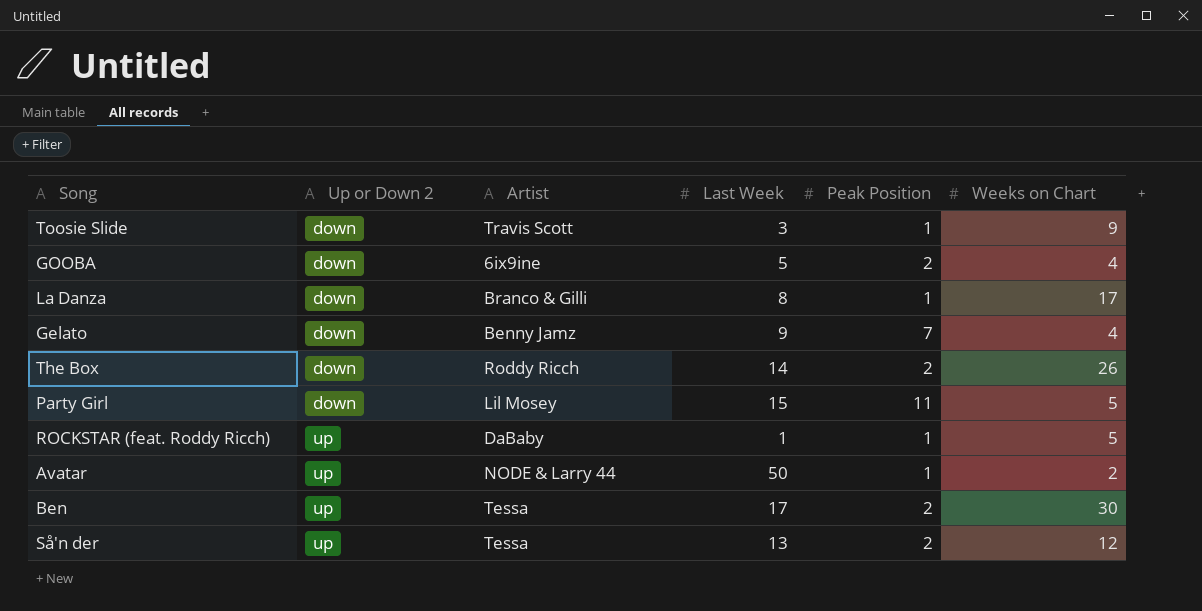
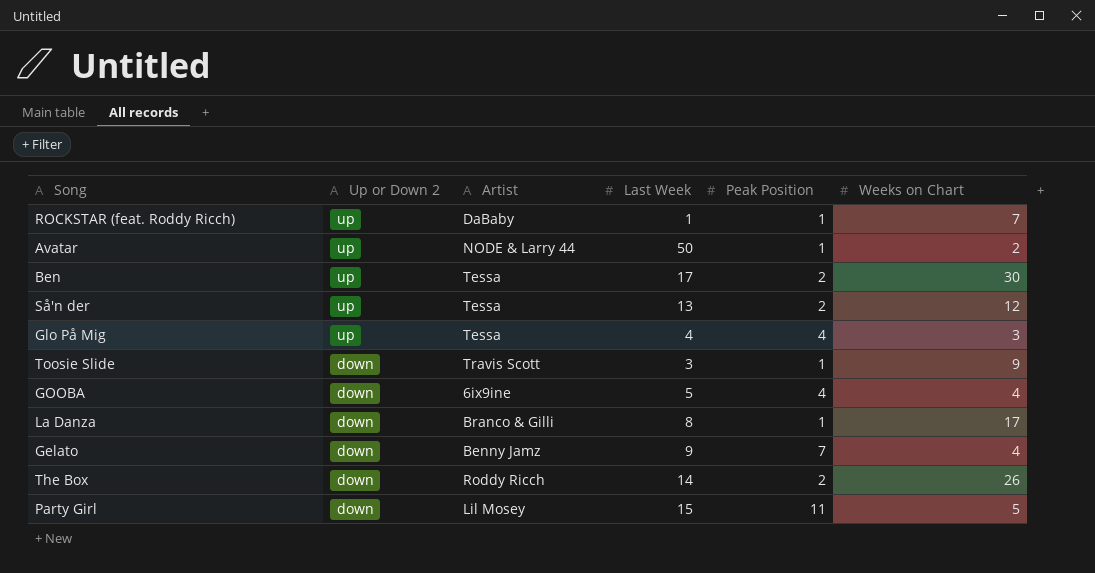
row order: Up or Down 2 ascending -> Up or Down 2 descending
ROCKSTAR (feat. Roddy Ricch) | Weeks on Chart: 5 -> 7
row Glo På Mig: none -> up | Tessa | 4 | 4 | 3
GOOBA | Peak Position: 2 -> 4

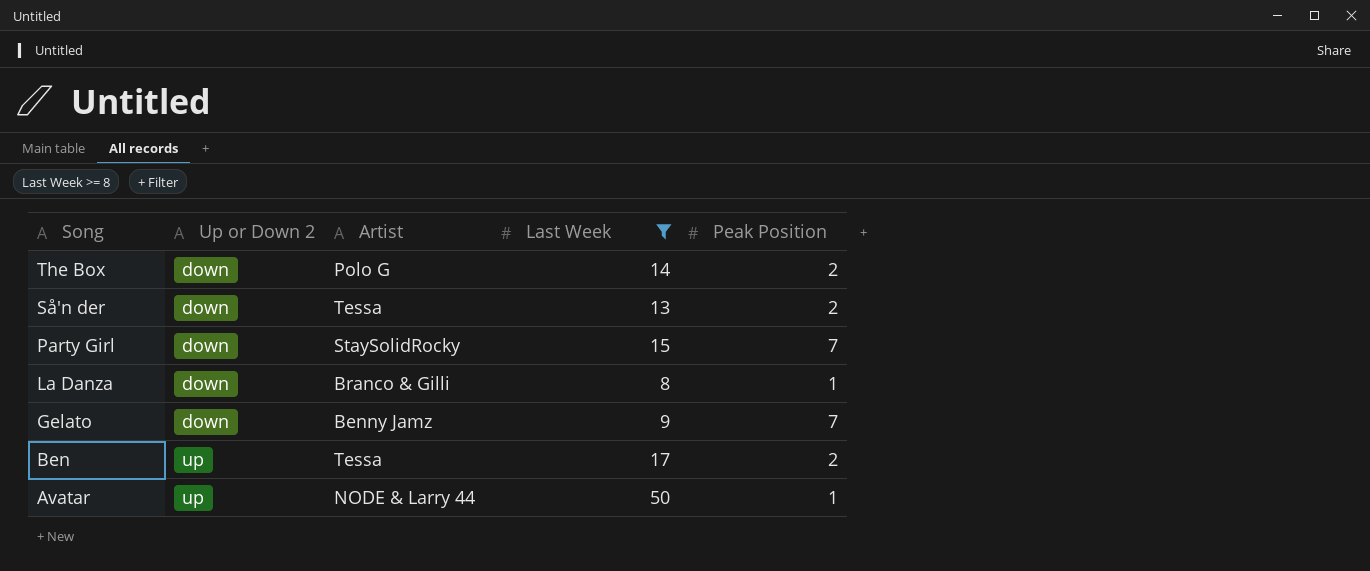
filter: none -> Last Week >= 8
row order: Up or Down 2 descending -> Song descending
column Weeks on Chart | position: 6 -> none
The Box | Artist: Roddy Ricch -> Polo G
Så'n der | Up or Down 2: up -> down
Party Girl | Artist: Lil Mosey -> StaySolidRocky
Party Girl | Peak Position: 11 -> 7

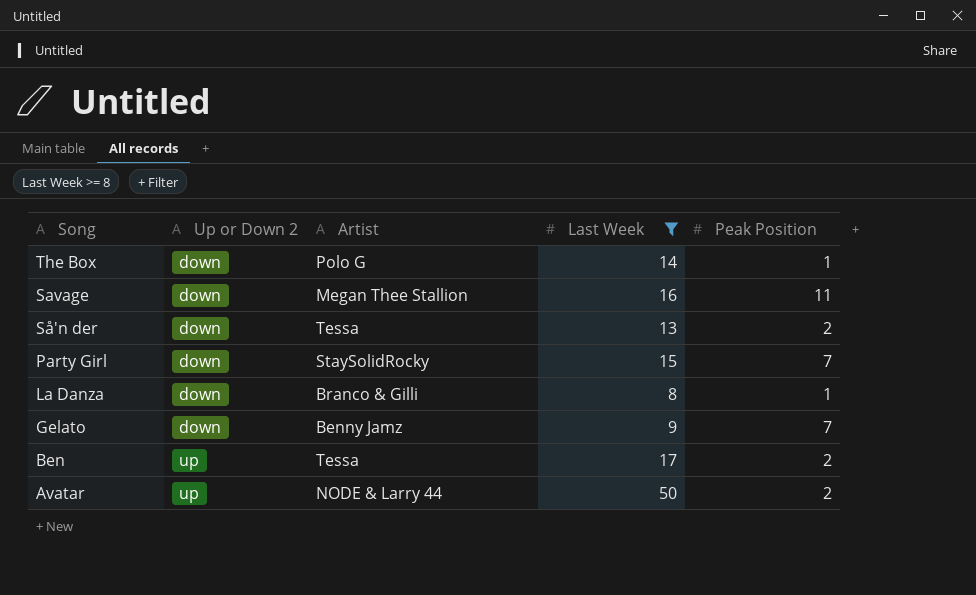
The Box | Peak Position: 2 -> 1
row Savage: none -> down | Megan Thee Stallion | 16 | 11
Avatar | Peak Position: 1 -> 2

